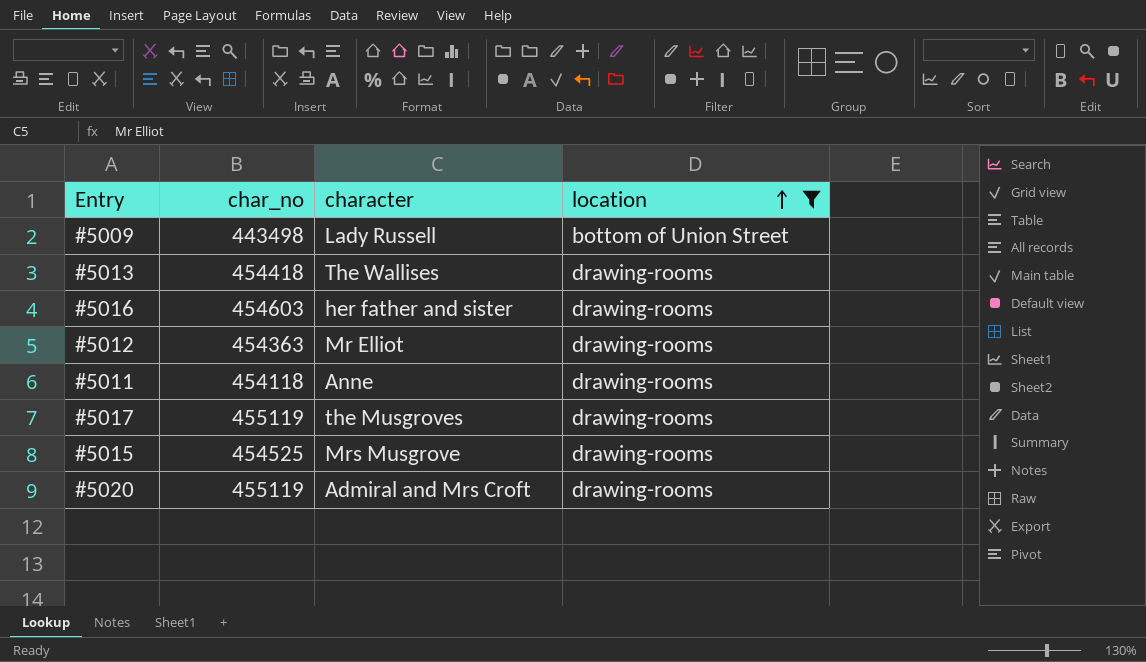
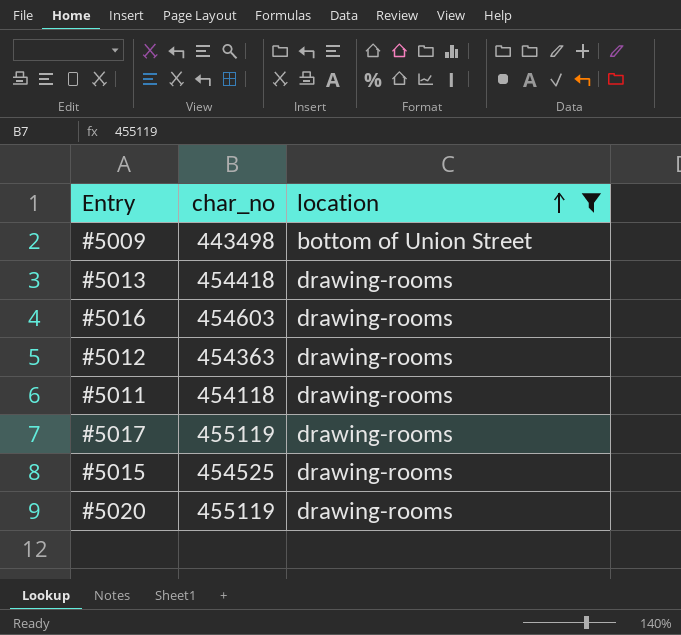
column character | position: 3 -> none

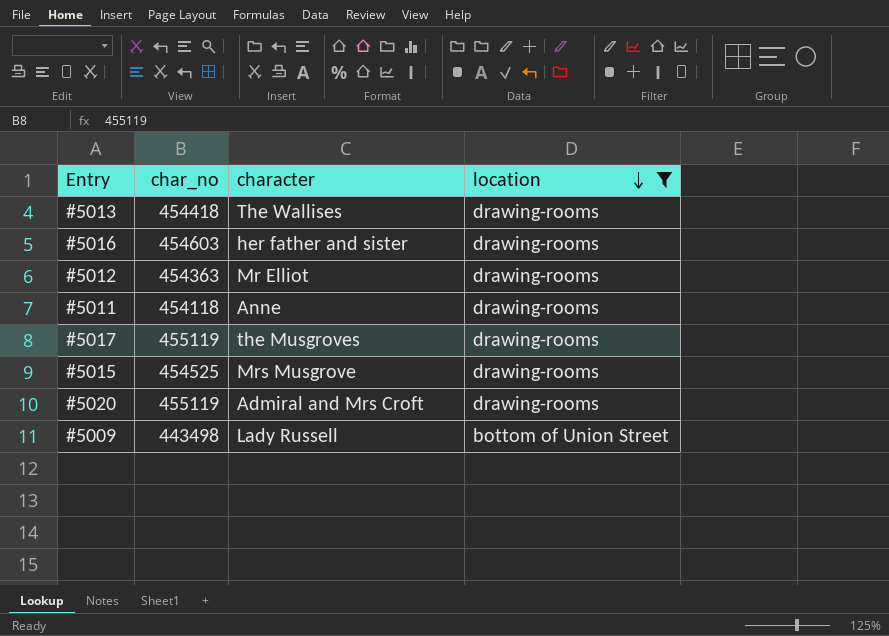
row order: location ascending -> location descending
column character | position: none -> 3

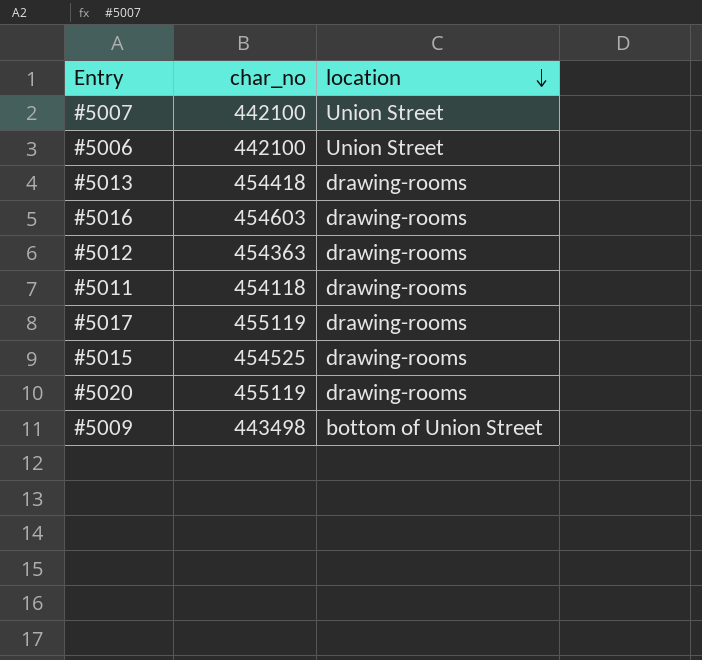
filter: location != Union Street -> none
column character | position: 3 -> none

